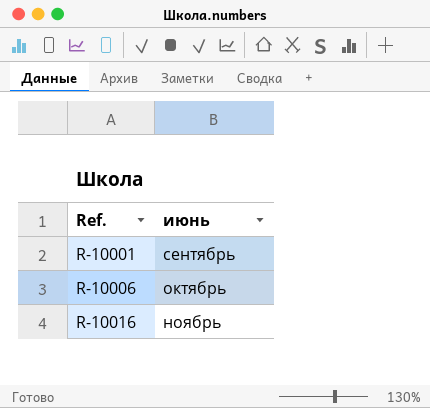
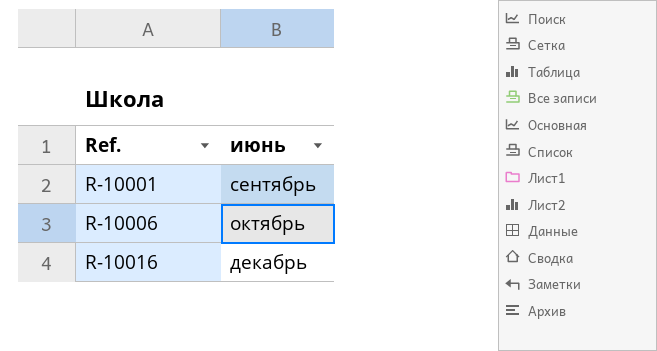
R-10016 | июнь: ноябрь -> декабрь

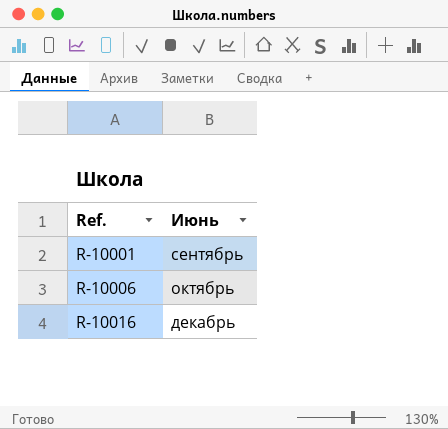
column name: июнь -> Июнь

